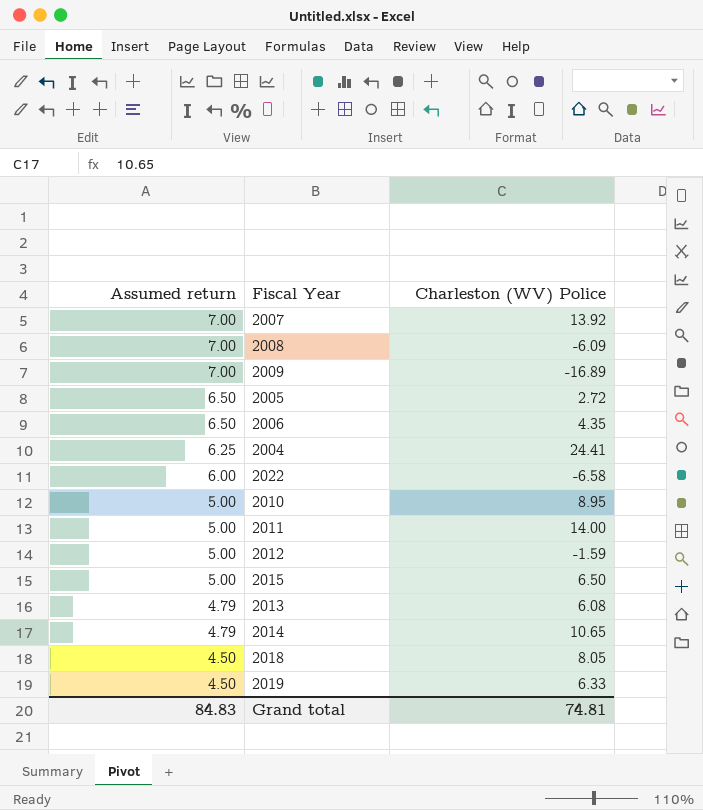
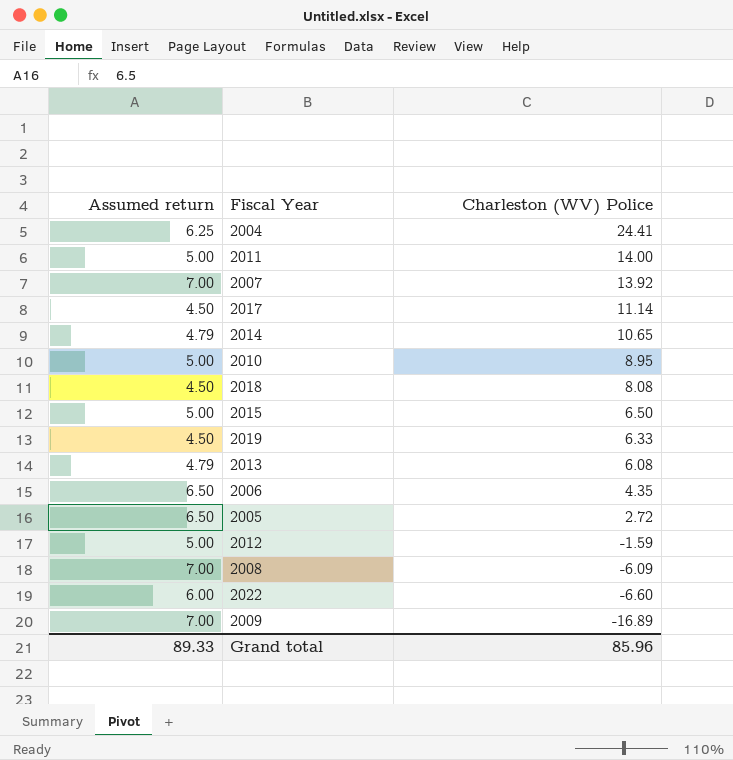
row order: Assumed return descending -> Charleston (WV) Police descending
row 2017: none -> 4.50 | 11.14
2018 | Charleston (WV) Police: 8.05 -> 8.08
2022 | Charleston (WV) Police: -6.58 -> -6.60
Grand total | Assumed return: 84.83 -> 89.33
Grand total | Charleston (WV) Police: 74.81 -> 85.96

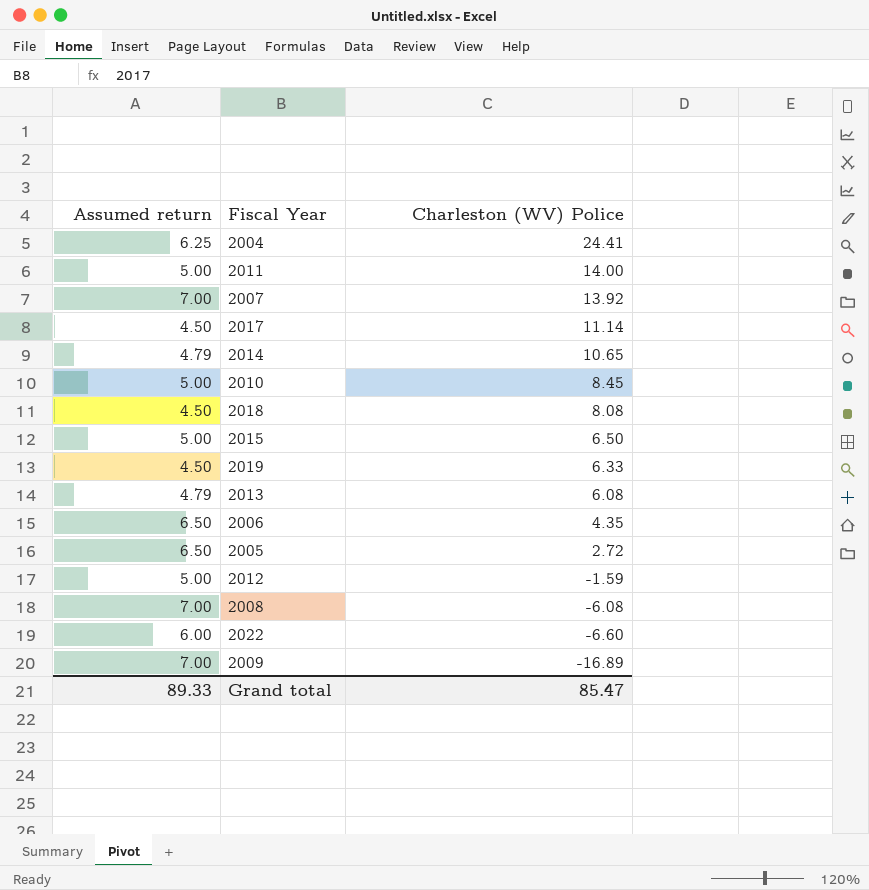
2010 | Charleston (WV) Police: 8.95 -> 8.45
2008 | Charleston (WV) Police: -6.09 -> -6.08
Grand total | Charleston (WV) Police: 85.96 -> 85.47

